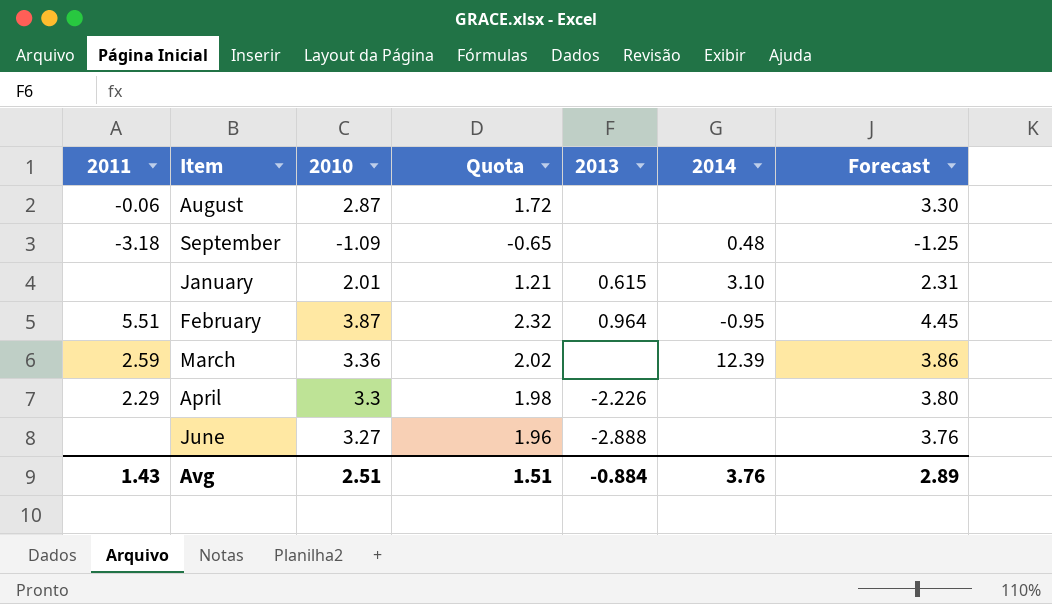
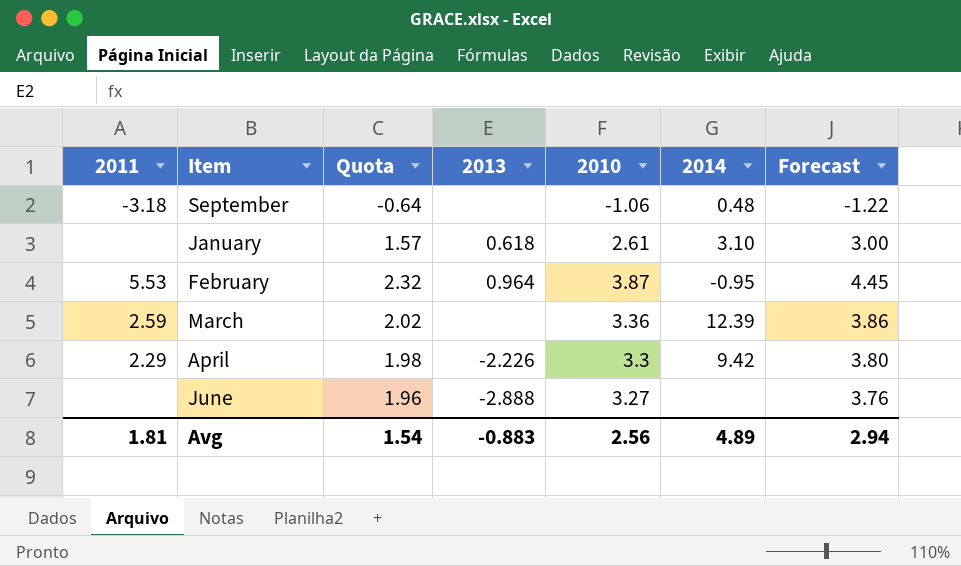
column 2010 | position: 3 -> 5
row August: -0.06 | 2.87 | 1.72 | none | none | 3.30 -> none
September | Quota: -0.65 -> -0.64
September | 2010: -1.09 -> -1.06
September | Forecast: -1.25 -> -1.22
January | Quota: 1.21 -> 1.57
January | 2013: 0.615 -> 0.618
January | 2010: 2.01 -> 2.61
January | Forecast: 2.31 -> 3.00
February | 2011: 5.51 -> 5.53
April | 2014: none -> 9.42
Avg | 2011: 1.43 -> 1.81
Avg | Quota: 1.51 -> 1.54
Avg | 2013: -0.884 -> -0.883
Avg | 2010: 2.51 -> 2.56
Avg | 2014: 3.76 -> 4.89
Avg | Forecast: 2.89 -> 2.94

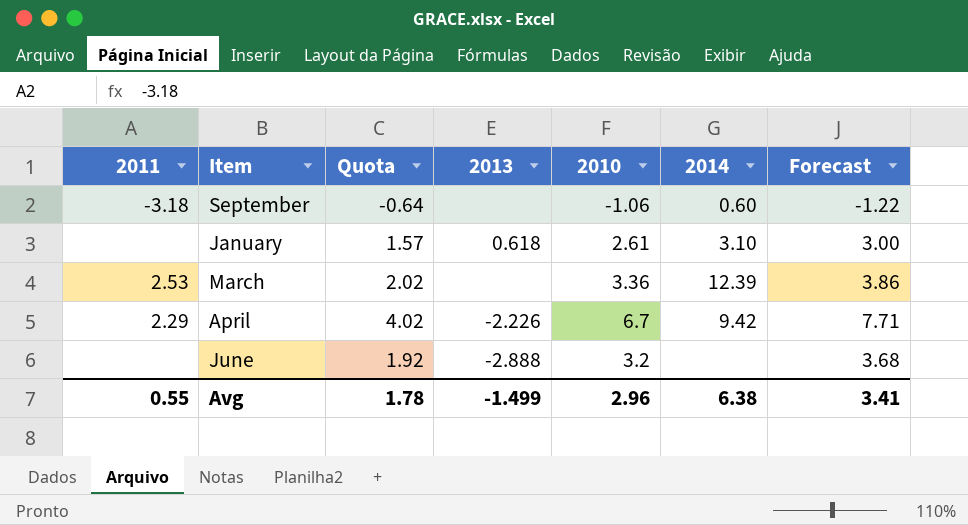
row February: 5.53 | 2.32 | 0.964 | 3.87 | -0.95 | 4.45 -> none
September | 2014: 0.48 -> 0.60
March | 2011: 2.59 -> 2.53
April | Quota: 1.98 -> 4.02
April | 2010: 3.3 -> 6.7
April | Forecast: 3.80 -> 7.71
June | Quota: 1.96 -> 1.92
June | 2010: 3.27 -> 3.2
June | Forecast: 3.76 -> 3.68
Avg | 2011: 1.81 -> 0.55
Avg | Quota: 1.54 -> 1.78
Avg | 2013: -0.883 -> -1.499
Avg | 2010: 2.56 -> 2.96
Avg | 2014: 4.89 -> 6.38
Avg | Forecast: 2.94 -> 3.41

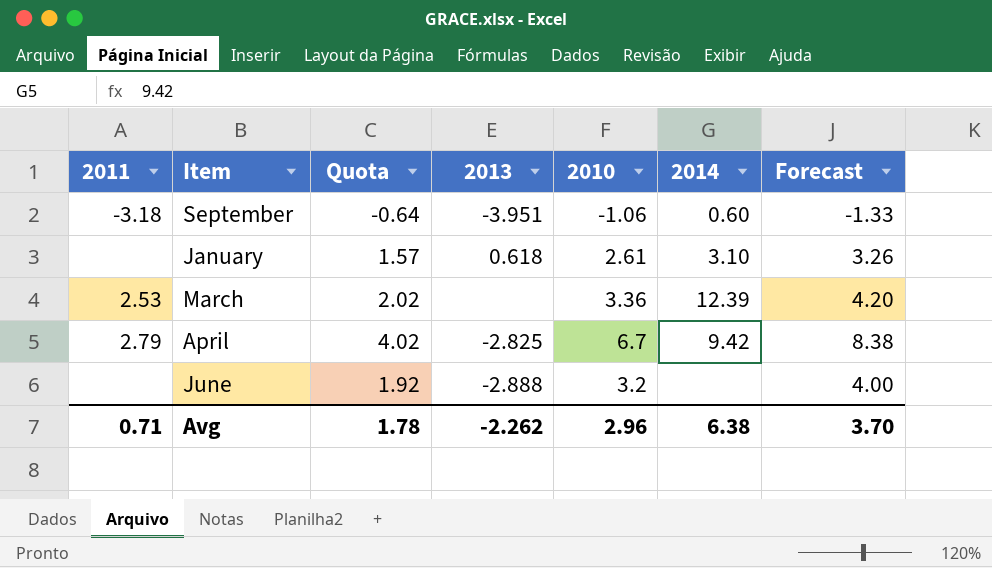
column Forecast | formula: [2010] * 1.15 -> [2010] * 1.25
September | 2013: none -> -3.951
April | 2011: 2.29 -> 2.79
April | 2013: -2.226 -> -2.825
Avg | 2011: 0.55 -> 0.71
Avg | 2013: -1.499 -> -2.262
Avg | Forecast: 3.41 -> 3.70

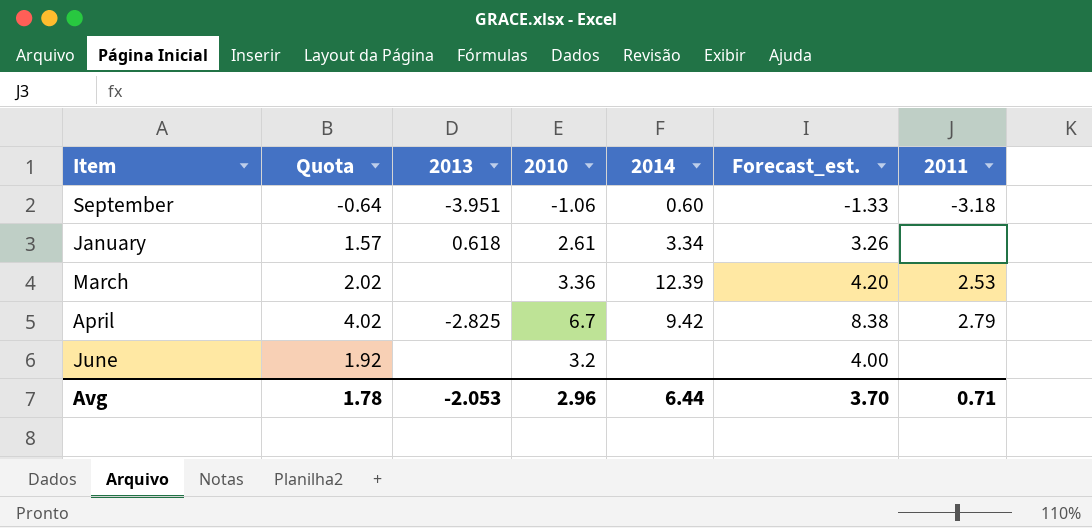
column name: Forecast -> Forecast_est.
column 2011 | position: 1 -> 7
January | 2014: 3.10 -> 3.34
June | 2013: -2.888 -> none
Avg | 2013: -2.262 -> -2.053
Avg | 2014: 6.38 -> 6.44

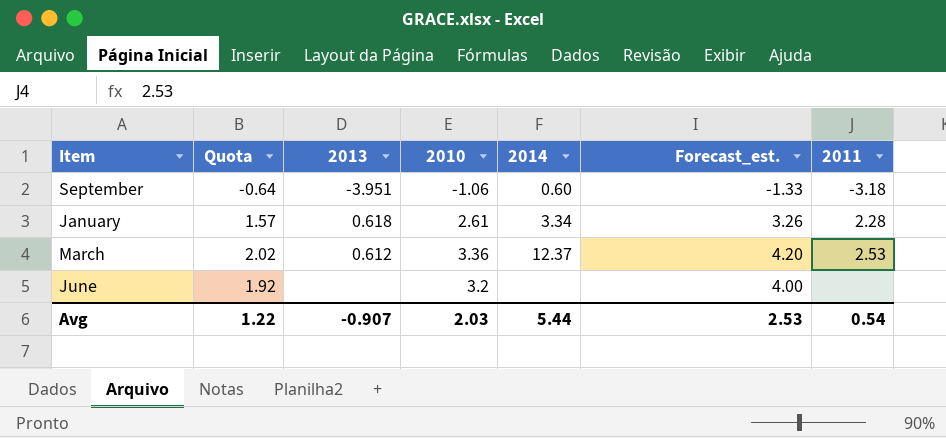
row April: 4.02 | -2.825 | 6.7 | 9.42 | 8.38 | 2.79 -> none
January | 2011: none -> 2.28
March | 2013: none -> 0.612
March | 2014: 12.39 -> 12.37
Avg | Quota: 1.78 -> 1.22
Avg | 2013: -2.053 -> -0.907
Avg | 2010: 2.96 -> 2.03
Avg | 2014: 6.44 -> 5.44
Avg | Forecast_est.: 3.70 -> 2.53
Avg | 2011: 0.71 -> 0.54

